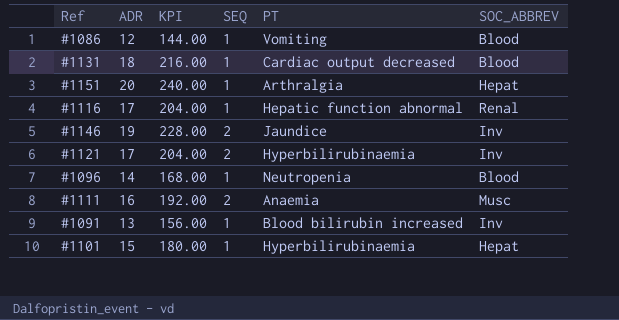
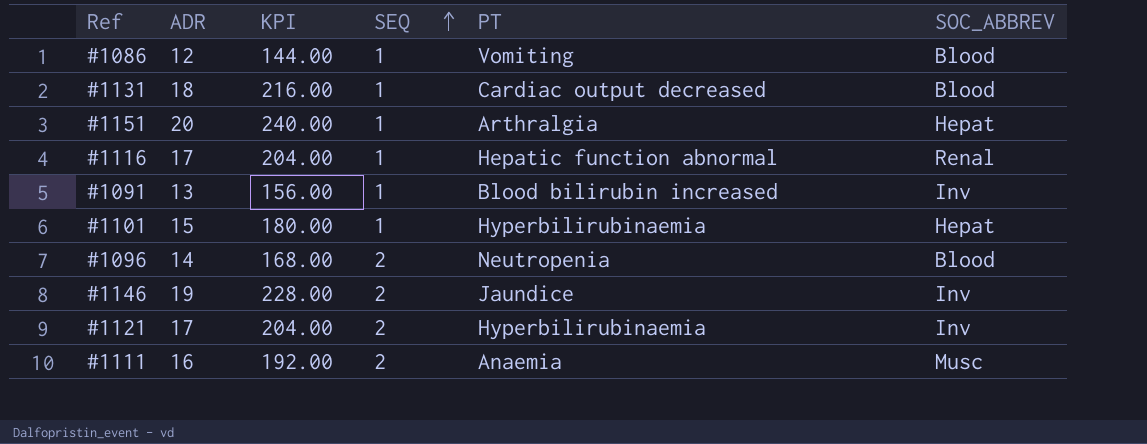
row order: none -> SEQ ascending
#1096 | SEQ: 1 -> 2

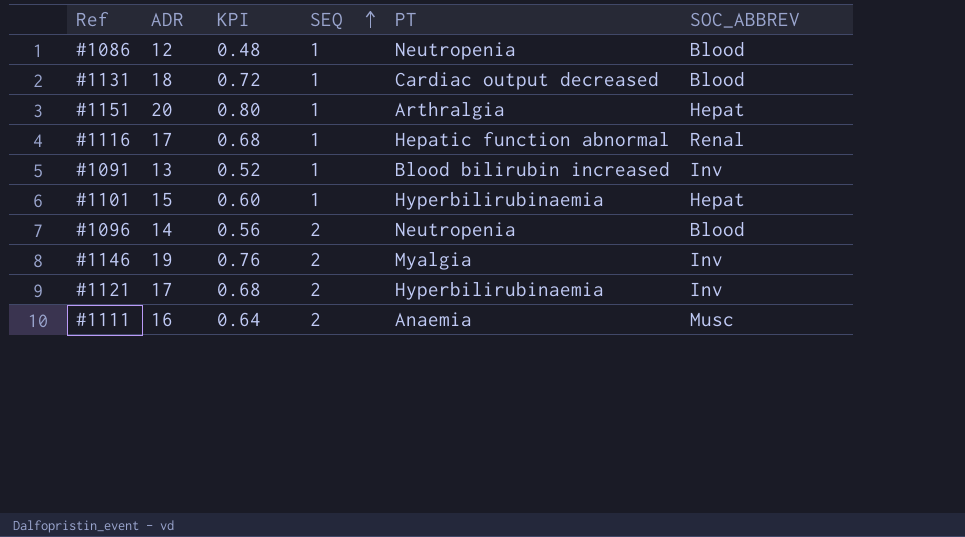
column KPI | formula: [ADR] * 12 -> [ADR] * 0.04
#1086 | PT: Vomiting -> Neutropenia
#1146 | PT: Jaundice -> Myalgia

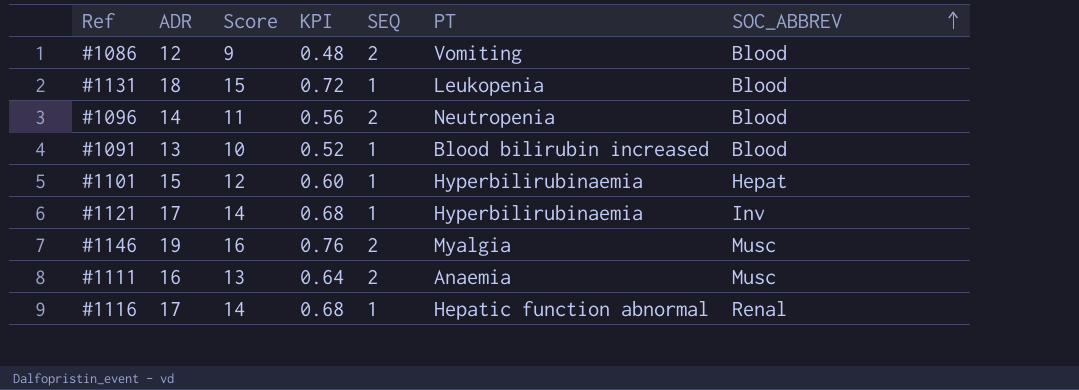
row order: SEQ ascending -> SOC_ABBREV ascending
column Score | formula: none -> [ADR] - 3
row #1151: 20 | 0.80 | 1 | Arthralgia | Hepat -> none
#1086 | SEQ: 1 -> 2
#1086 | PT: Neutropenia -> Vomiting
#1131 | PT: Cardiac output decreased -> Leukopenia
#1091 | SOC_ABBREV: Inv -> Blood
#1121 | SEQ: 2 -> 1
#1146 | SOC_ABBREV: Inv -> Musc

